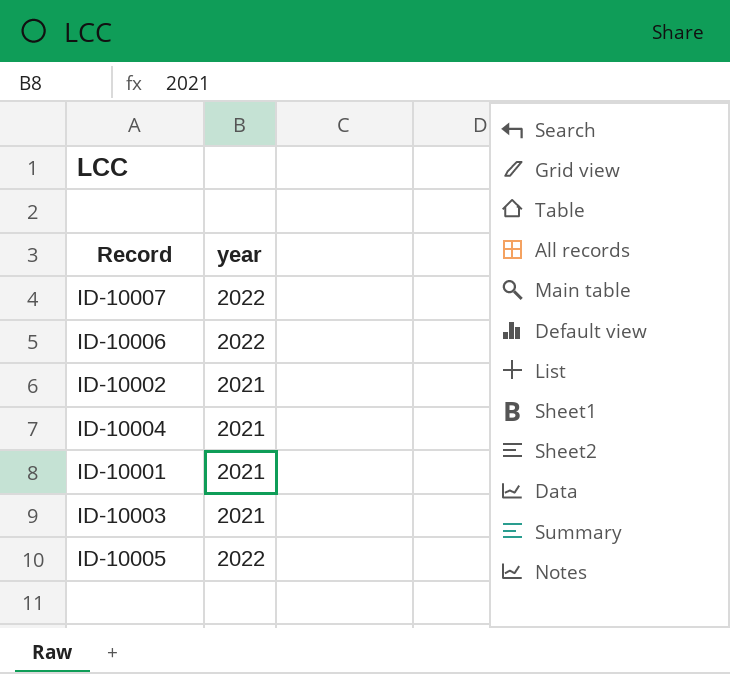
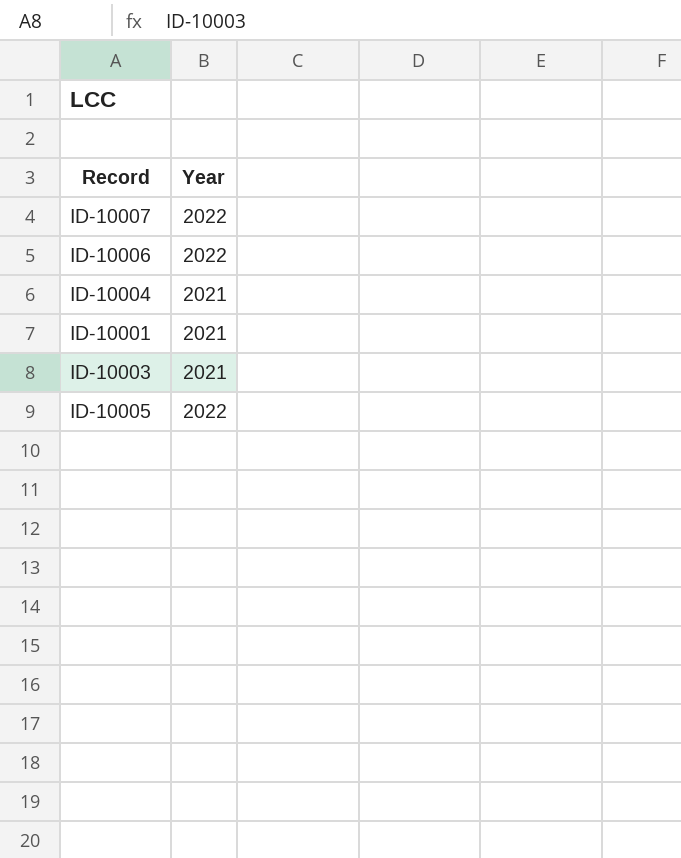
column name: year -> Year
row ID-10002: 2021 -> none

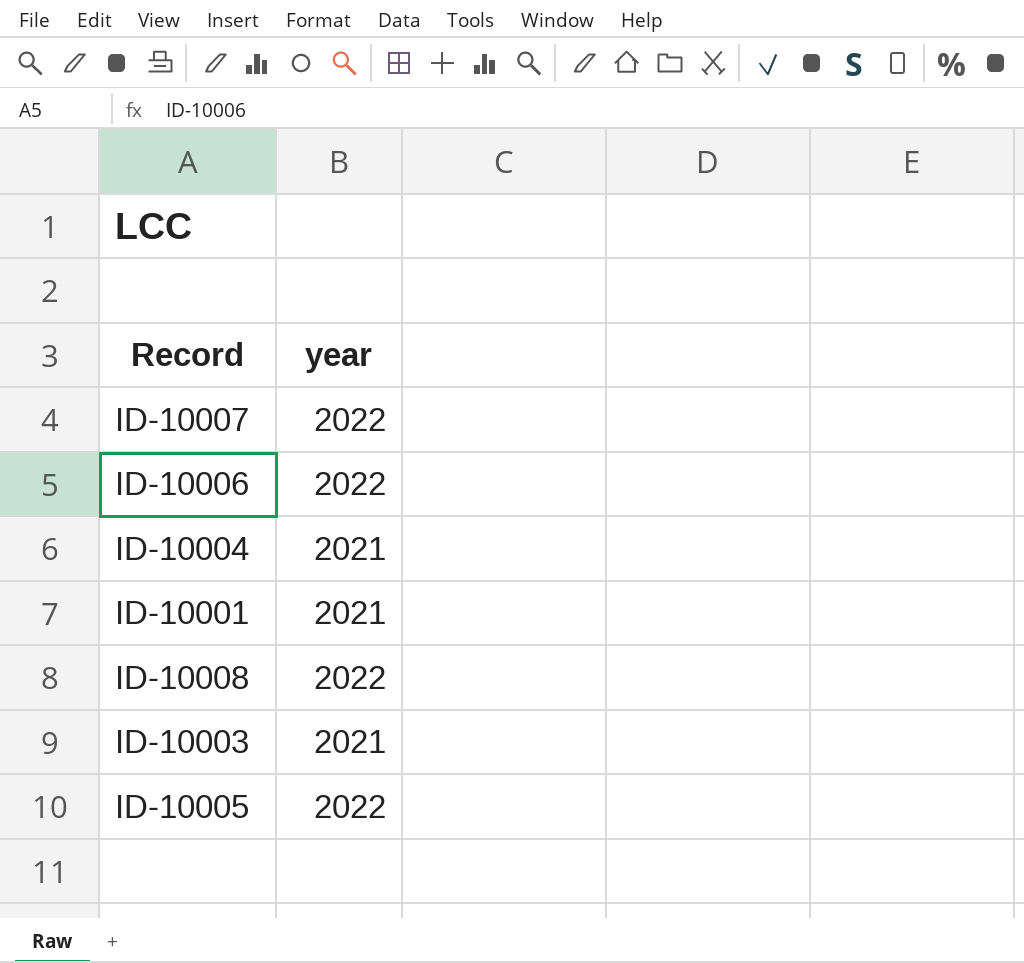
column name: Year -> year
row ID-10008: none -> 2022

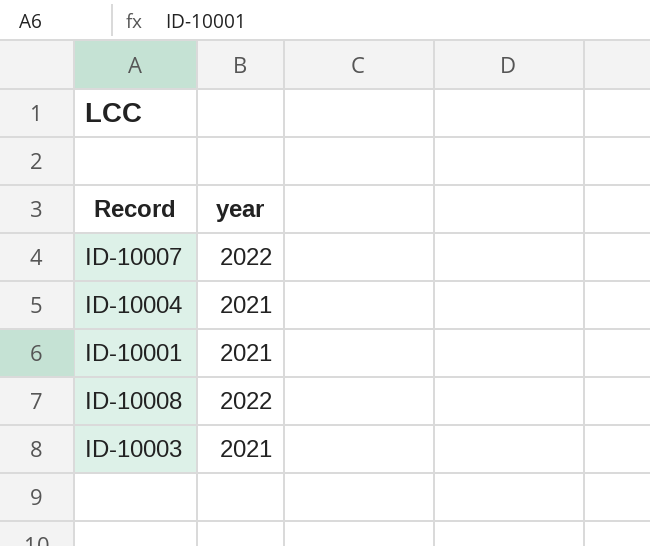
row ID-10006: 2022 -> none
row ID-10005: 2022 -> none

